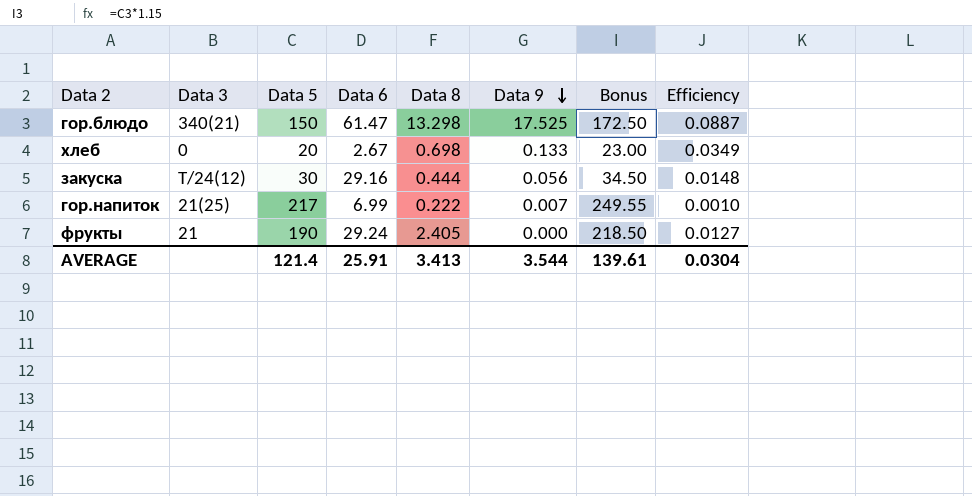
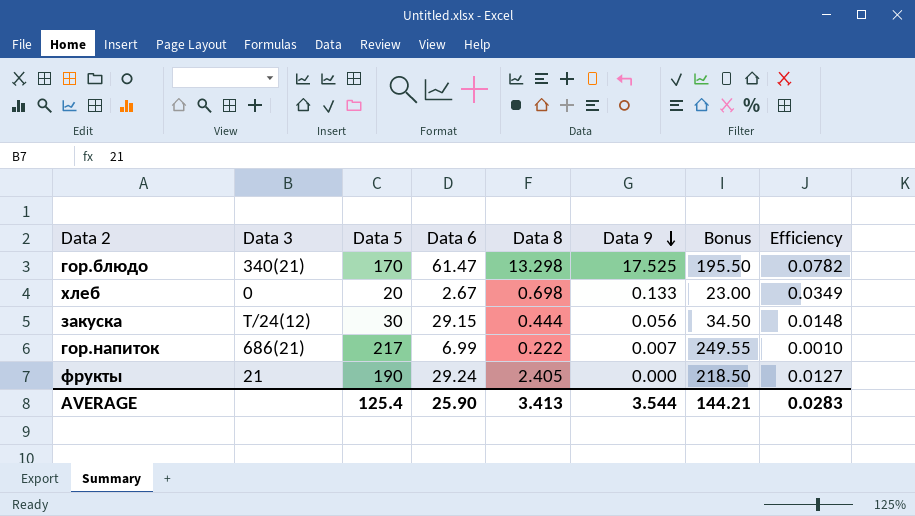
гор.блюдо | Data 5: 150 -> 170
гор.блюдо | Bonus: 172.50 -> 195.50
гор.блюдо | Efficiency: 0.0887 -> 0.0782
закуска | Data 6: 29.16 -> 29.15
гор.напиток | Data 3: 21(25) -> 686(21)
AVERAGE | Data 5: 121.4 -> 125.4
AVERAGE | Data 6: 25.91 -> 25.90
AVERAGE | Bonus: 139.61 -> 144.21
AVERAGE | Efficiency: 0.0304 -> 0.0283

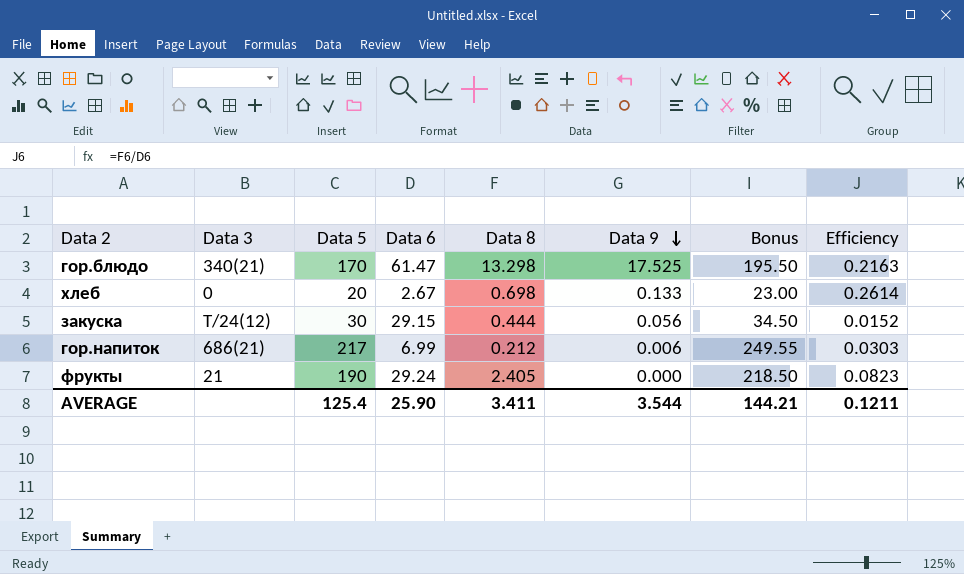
column Efficiency | formula: [Data 8] / [Data 5] -> [Data 8] / [Data 6]
гор.напиток | Data 8: 0.222 -> 0.212
гор.напиток | Data 9: 0.007 -> 0.006
AVERAGE | Data 8: 3.413 -> 3.411
AVERAGE | Efficiency: 0.0283 -> 0.1211

